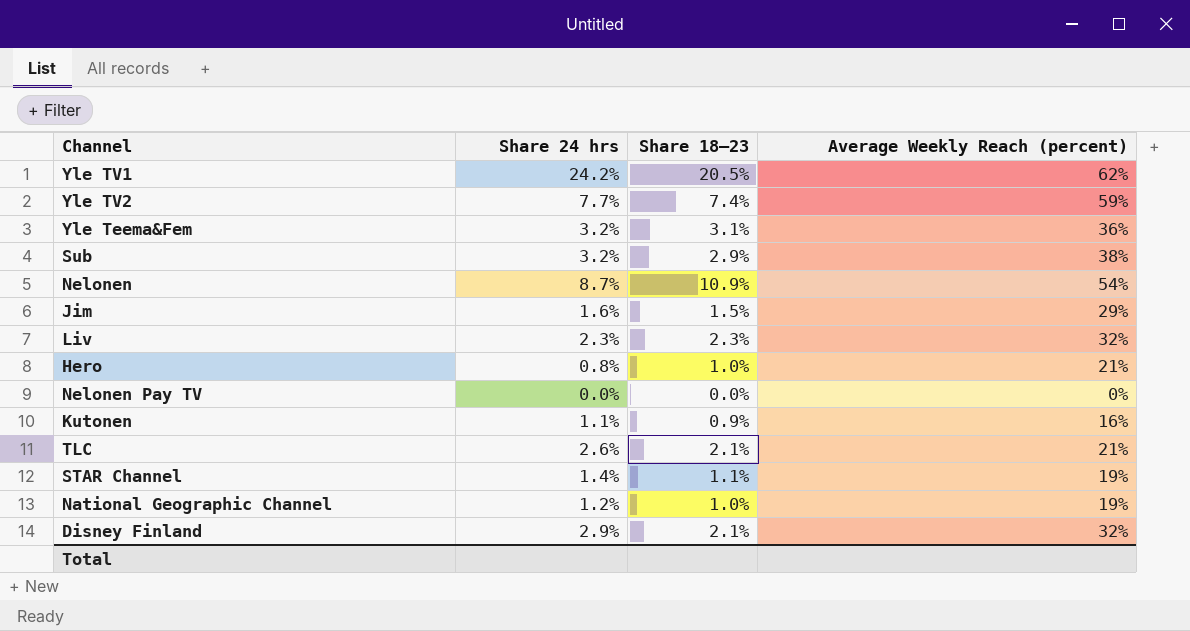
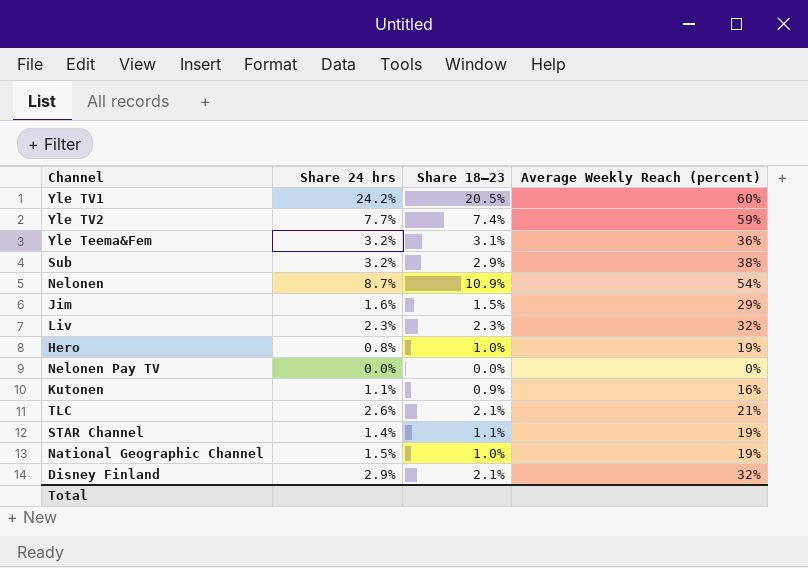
Yle TV1 | Average Weekly Reach (percent): 62% -> 60%
Hero | Average Weekly Reach (percent): 21% -> 19%
National Geographic Channel | Share 24 hrs: 1.2% -> 1.5%

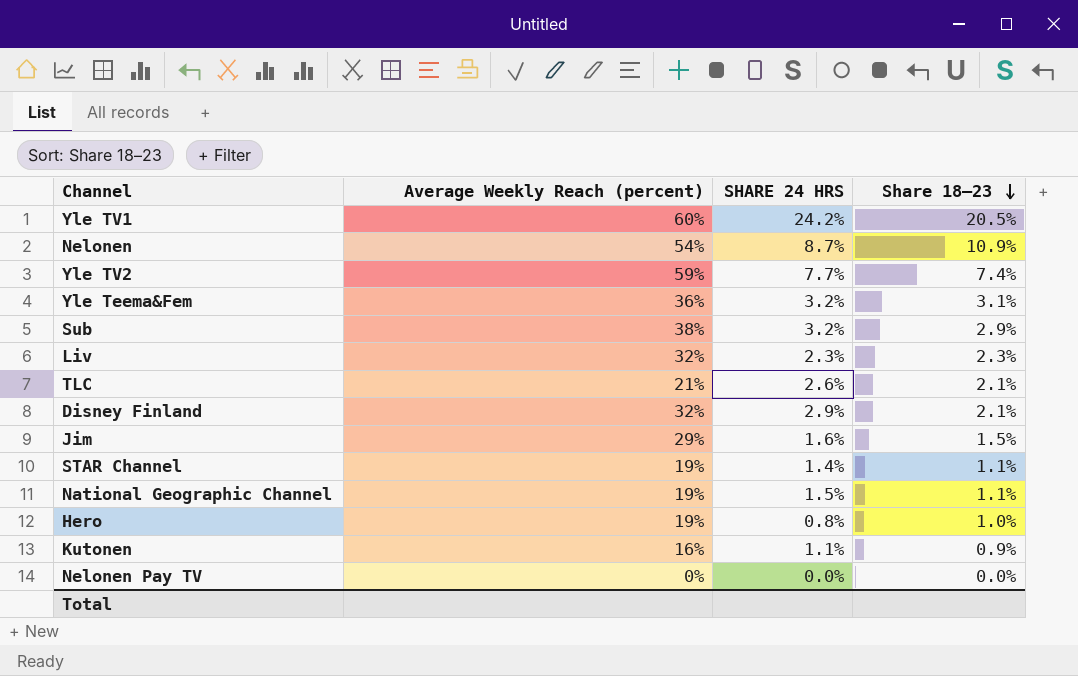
row order: none -> Share 18–23 descending
column Average Weekly Reach (percent) | position: 4 -> 2
column name: Share 24 hrs -> SHARE 24 HRS
National Geographic Channel | Share 18–23: 1.0% -> 1.1%

